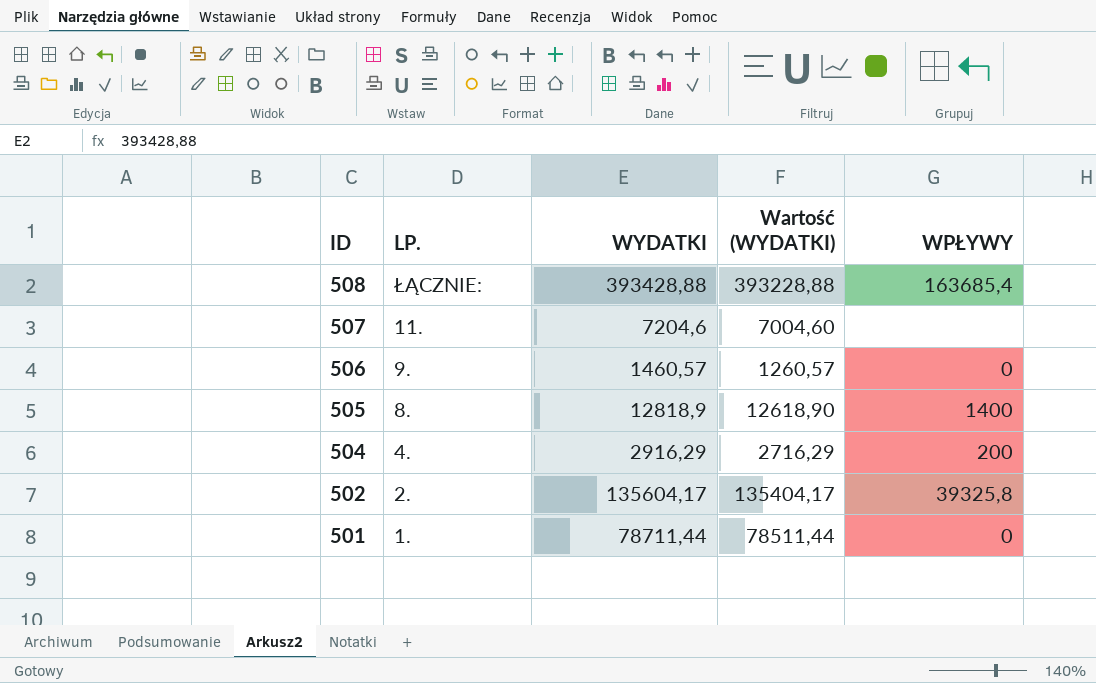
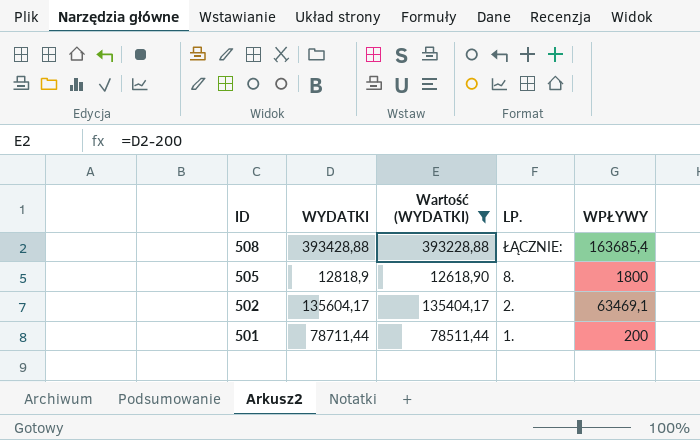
filter: none -> Wartość (WYDATKI) >= 12618,90
column LP. | position: 2 -> 4
505 | WPŁYWY: 1400 -> 1800
502 | WPŁYWY: 39325,8 -> 63469,1
501 | WPŁYWY: 0 -> 200

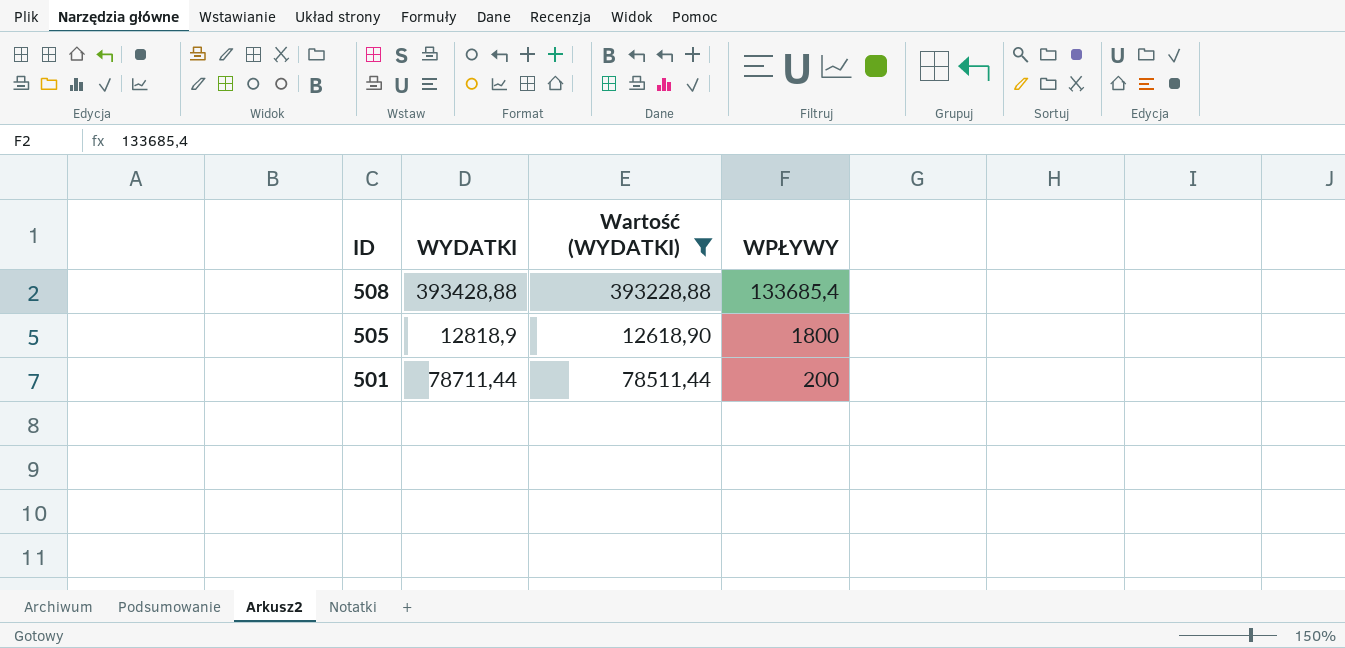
column LP. | position: 4 -> none
row 502: 135604,17 | 135404,17 | 2. | 63469,1 -> none
508 | WPŁYWY: 163685,4 -> 133685,4

